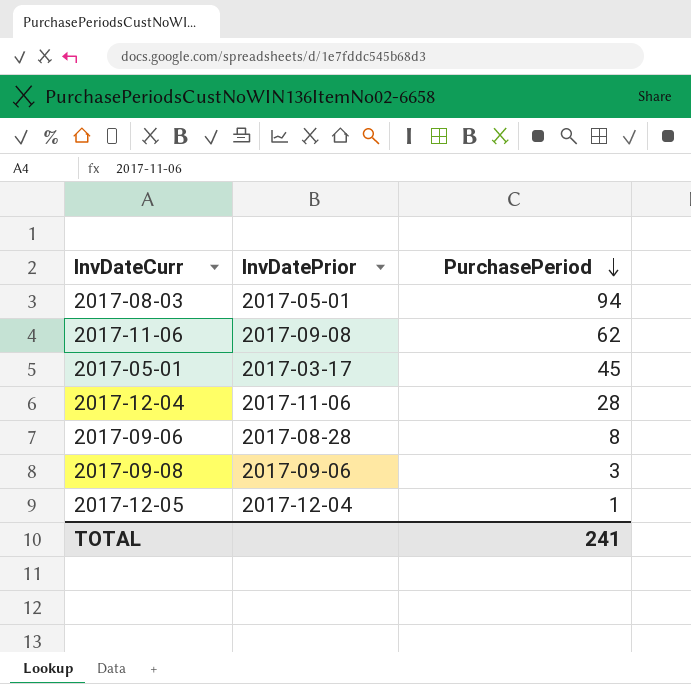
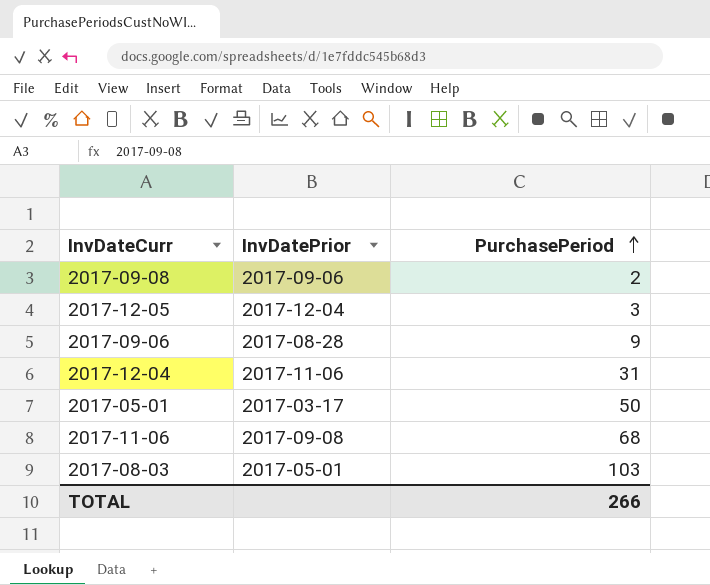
row order: PurchasePeriod descending -> PurchasePeriod ascending
2017-09-08 | PurchasePeriod: 3 -> 2
2017-12-05 | PurchasePeriod: 1 -> 3
2017-09-06 | PurchasePeriod: 8 -> 9
2017-12-04 | PurchasePeriod: 28 -> 31
2017-05-01 | PurchasePeriod: 45 -> 50
2017-11-06 | PurchasePeriod: 62 -> 68
2017-08-03 | PurchasePeriod: 94 -> 103
TOTAL | PurchasePeriod: 241 -> 266

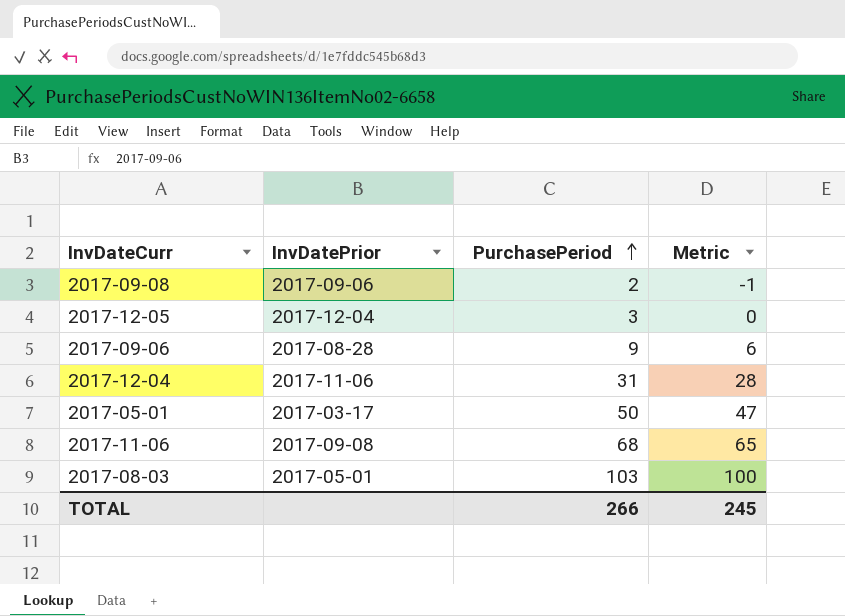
column Metric | formula: none -> [PurchasePeriod] - 3

